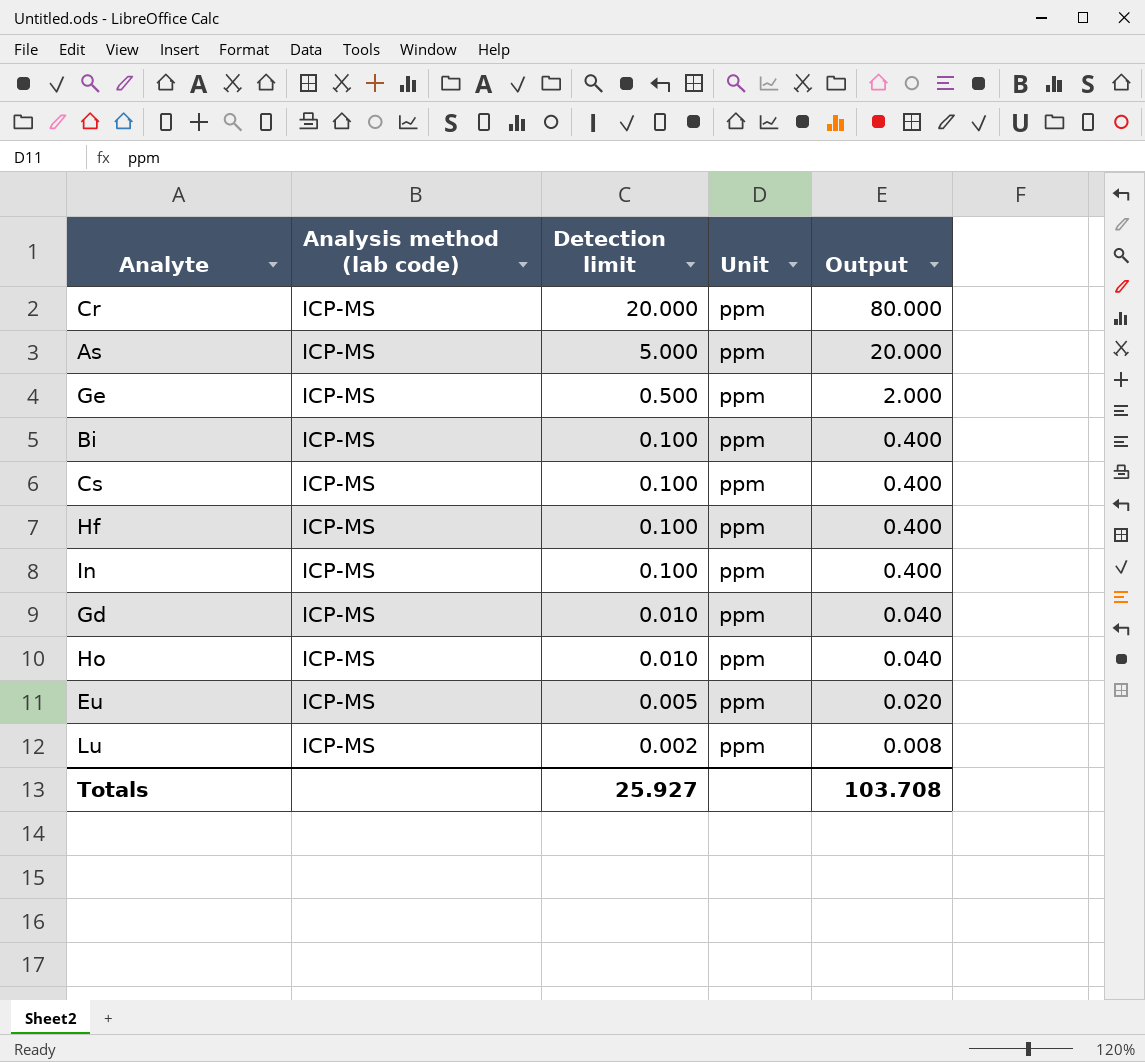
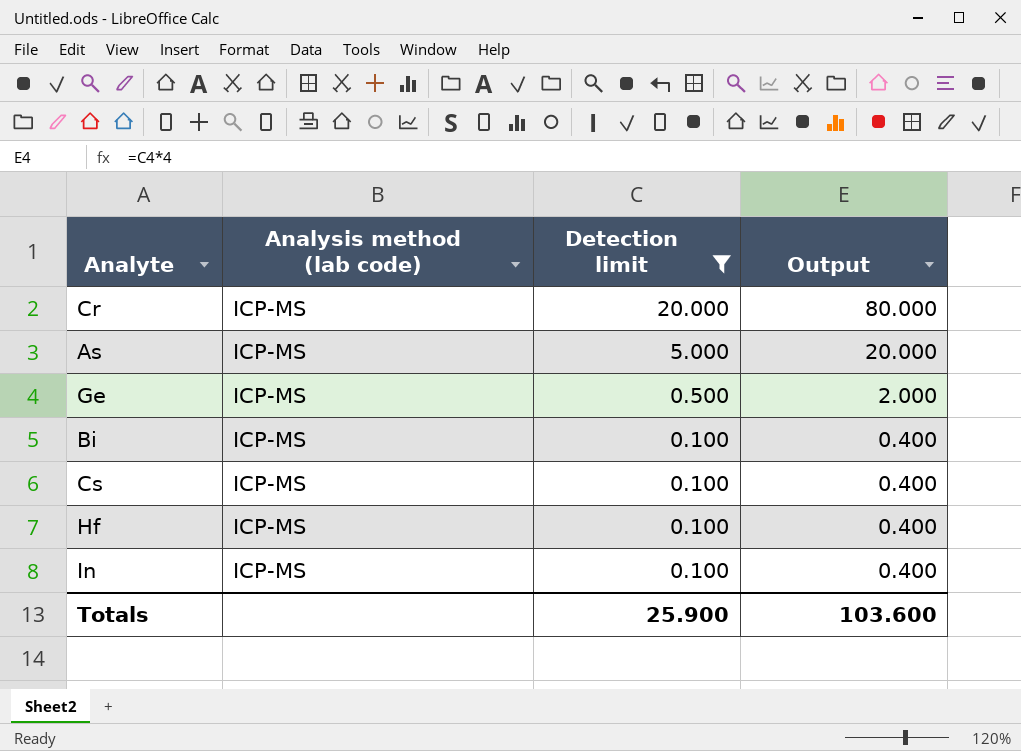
filter: none -> Detection limit >= 0.100
column Unit | position: 4 -> none
Totals | Detection limit: 25.927 -> 25.900
Totals | Output: 103.708 -> 103.600

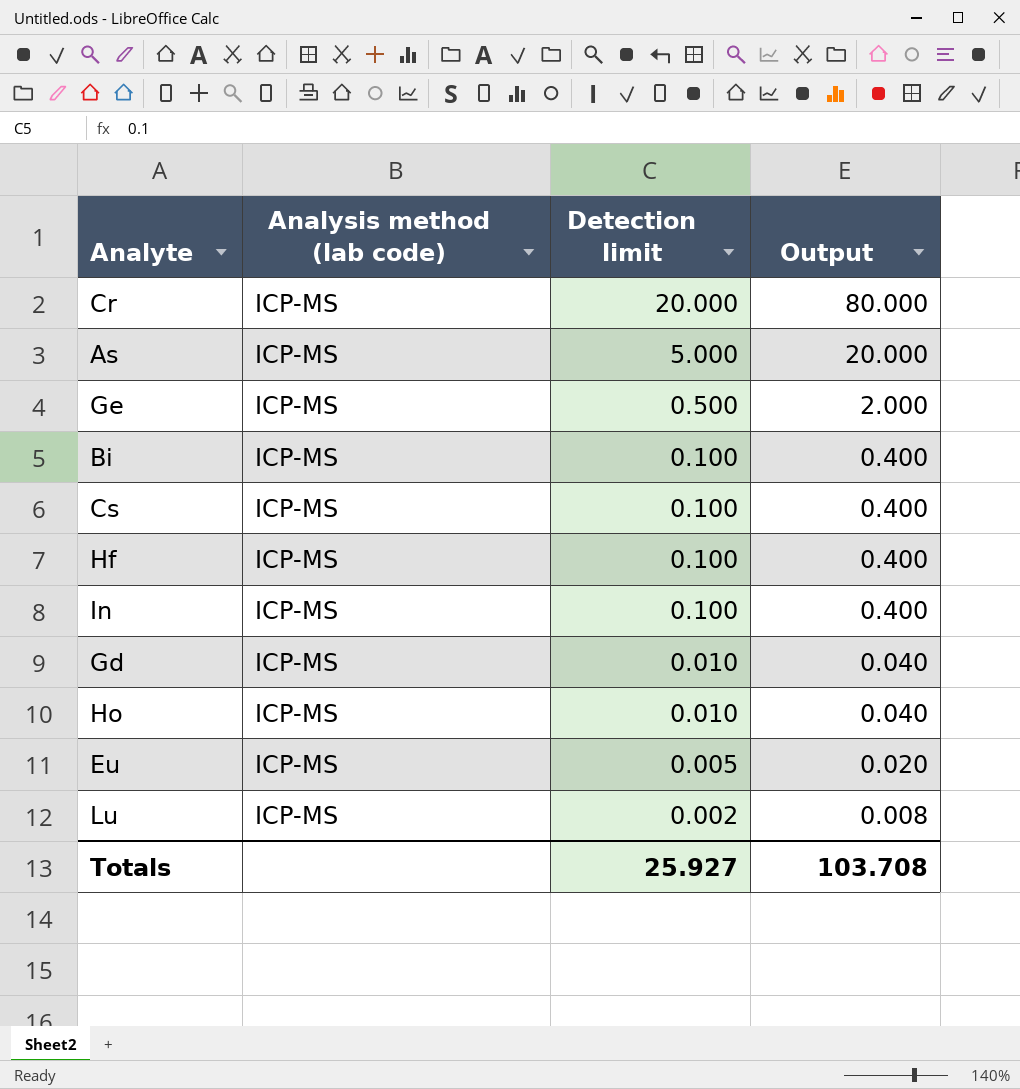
filter: Detection limit >= 0.100 -> none
Totals | Detection limit: 25.900 -> 25.927
Totals | Output: 103.600 -> 103.708

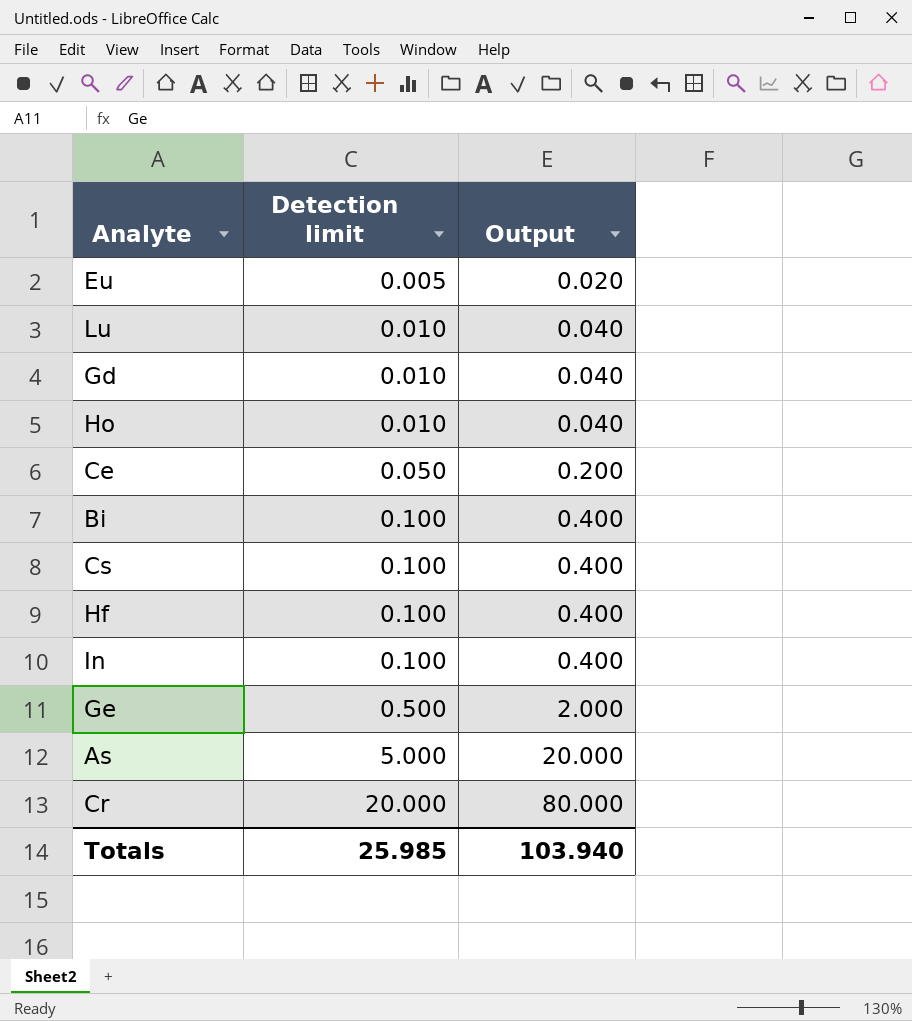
row order: Detection limit descending -> Detection limit ascending
column Analysis method (lab code) | position: 2 -> none
Lu | Detection limit: 0.002 -> 0.010
Lu | Output: 0.008 -> 0.040
row Ce: none -> 0.050 | 0.200
Totals | Detection limit: 25.927 -> 25.985
Totals | Output: 103.708 -> 103.940

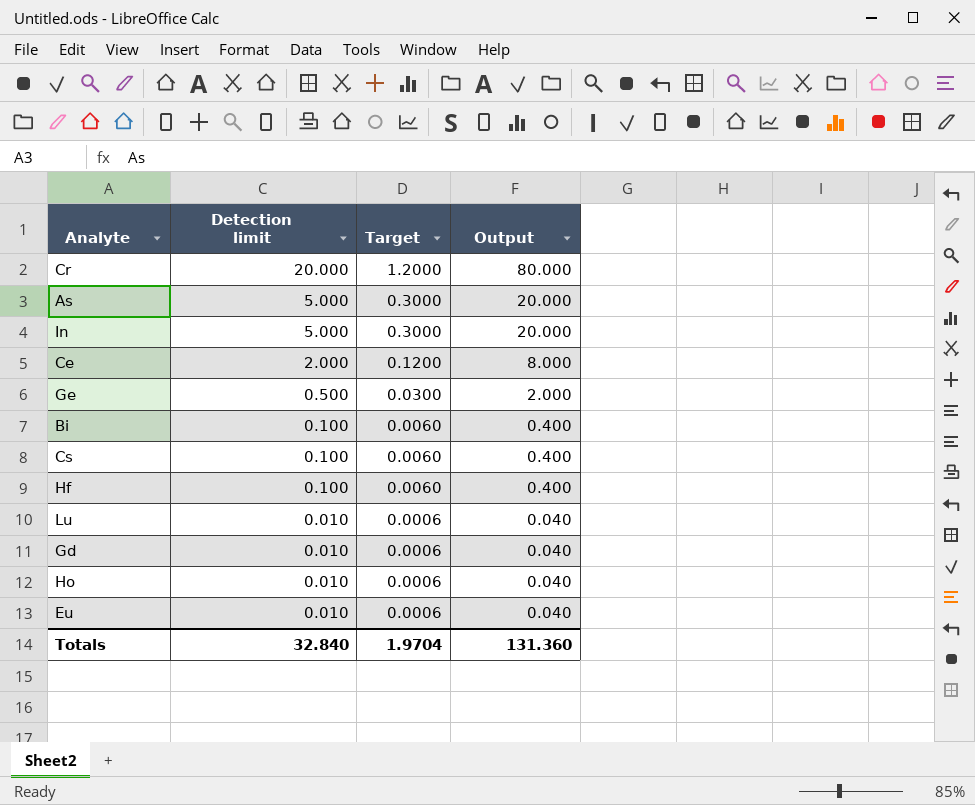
row order: Detection limit ascending -> Detection limit descending
column Target | formula: none -> [Detection limit] * 0.06
In | Detection limit: 0.100 -> 5.000
In | Output: 0.400 -> 20.000
Ce | Detection limit: 0.050 -> 2.000
Ce | Output: 0.200 -> 8.000
Eu | Detection limit: 0.005 -> 0.010
Eu | Output: 0.020 -> 0.040
Totals | Detection limit: 25.985 -> 32.840
Totals | Output: 103.940 -> 131.360

